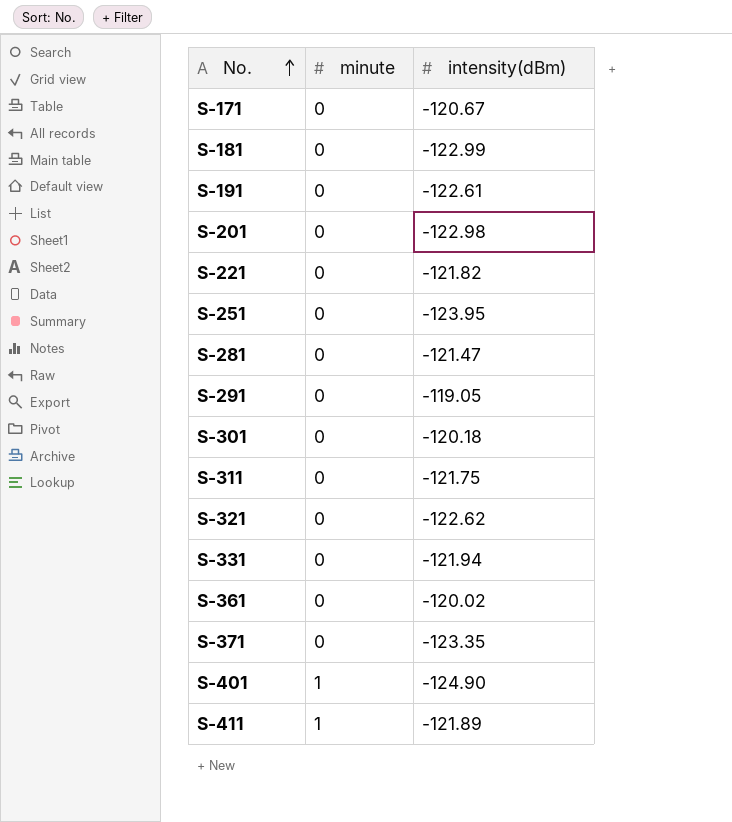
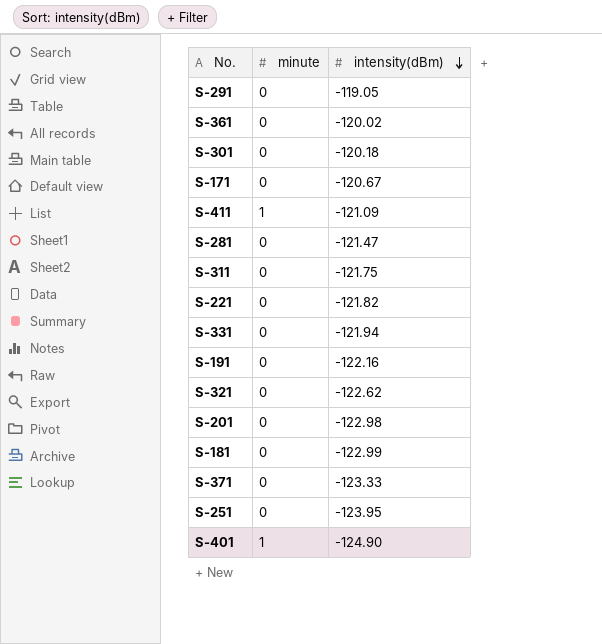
row order: No. ascending -> intensity(dBm) descending
S-411 | intensity(dBm): -121.89 -> -121.09
S-191 | intensity(dBm): -122.61 -> -122.16
S-371 | intensity(dBm): -123.35 -> -123.33

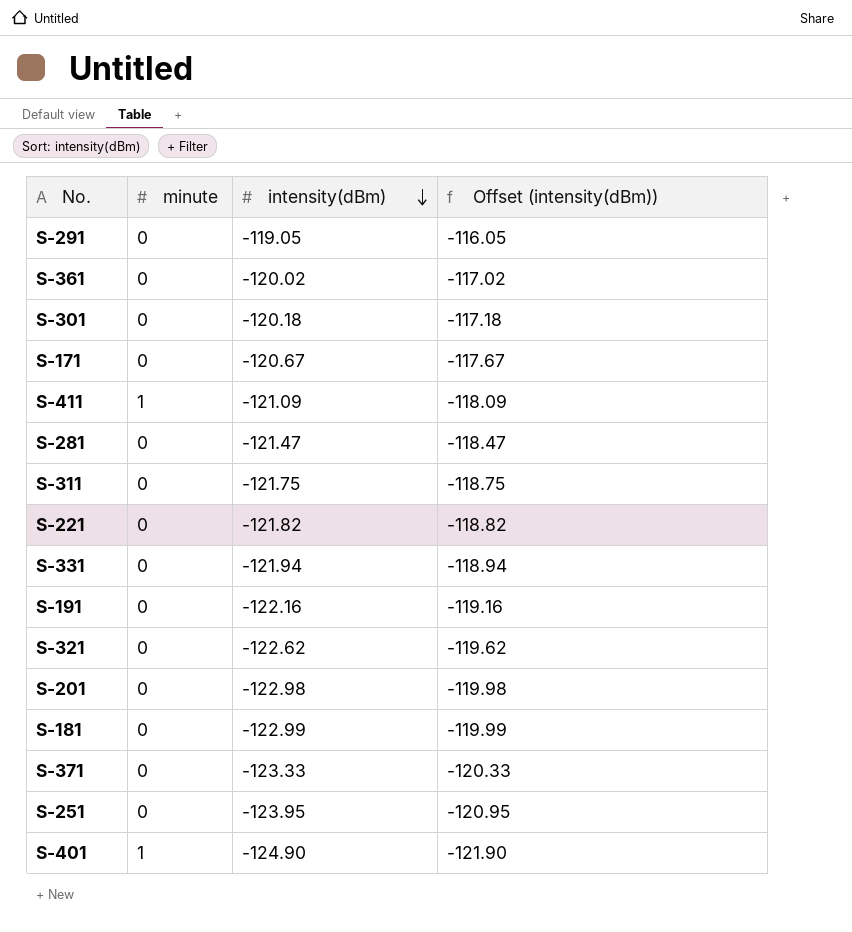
column Offset (intensity(dBm)) | formula: none -> [intensity(dBm)] + 3

